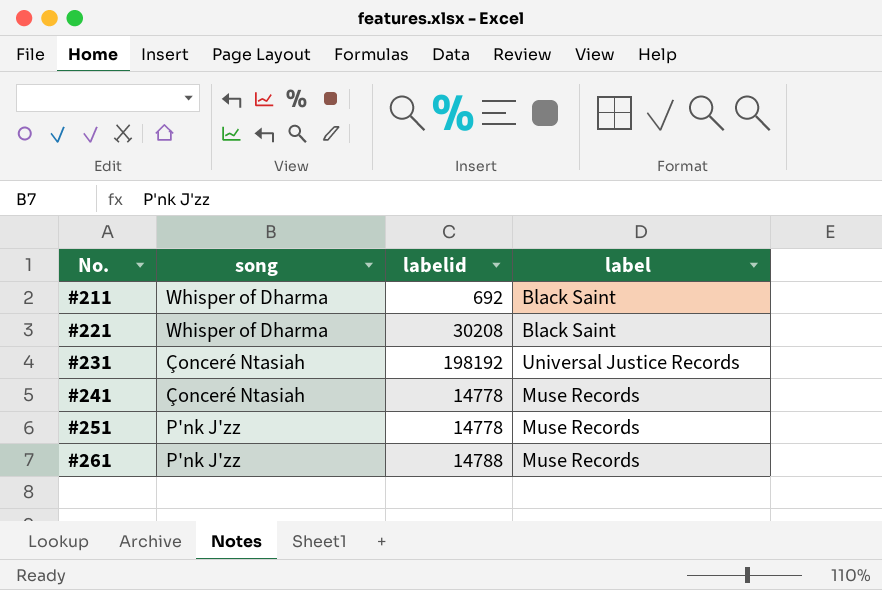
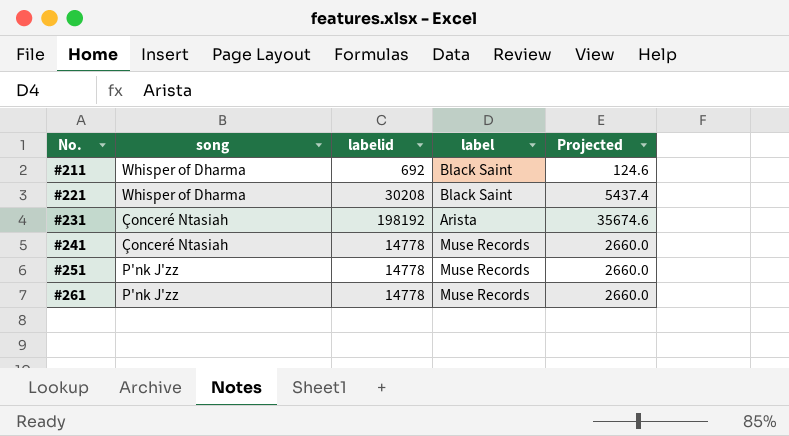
column Projected | formula: none -> [labelid] * 0.18
#231 | label: Universal Justice Records -> Arista
#261 | labelid: 14788 -> 14778

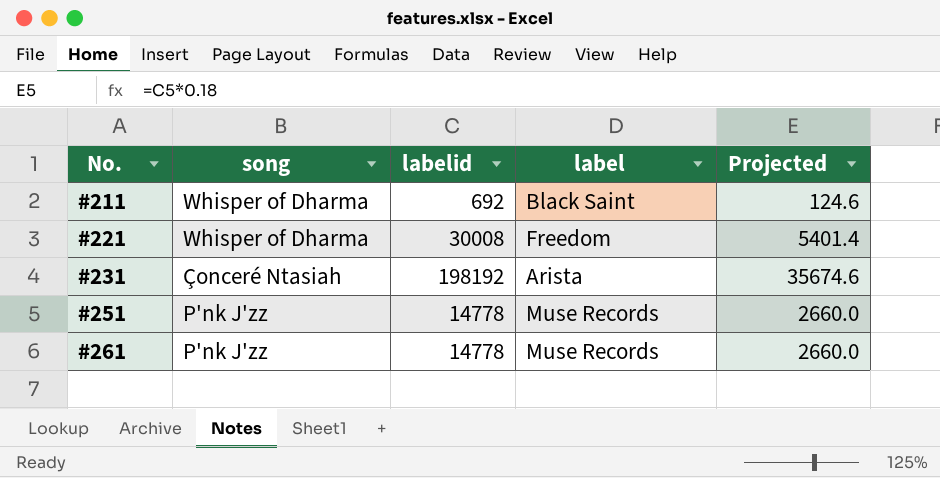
row #241: Çonceré Ntasiah | 14778 | Muse Records | 2660.0 -> none
#221 | labelid: 30208 -> 30008
#221 | label: Black Saint -> Freedom
#221 | Projected: 5437.4 -> 5401.4

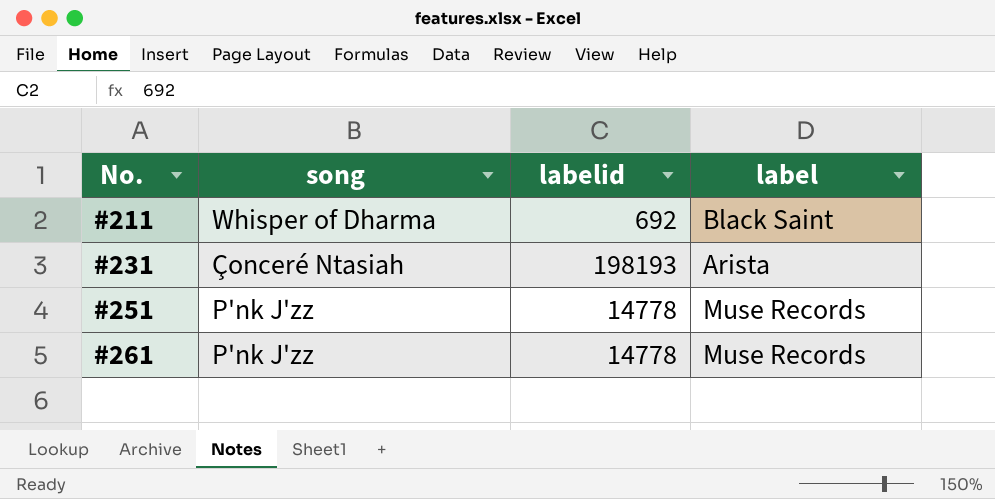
column Projected | formula: [labelid] * 0.18 -> none
row #221: Whisper of Dharma | 30008 | Freedom | 5401.4 -> none
#231 | labelid: 198192 -> 198193

